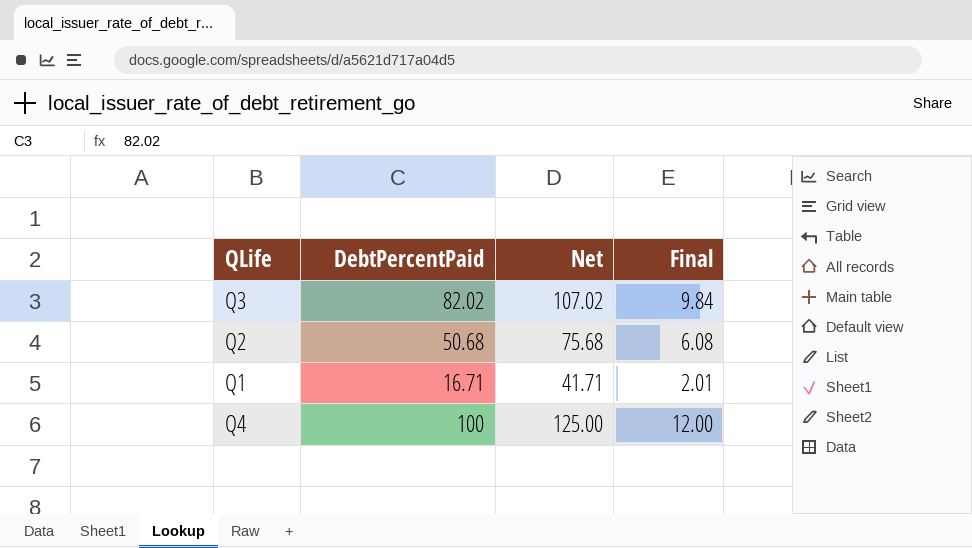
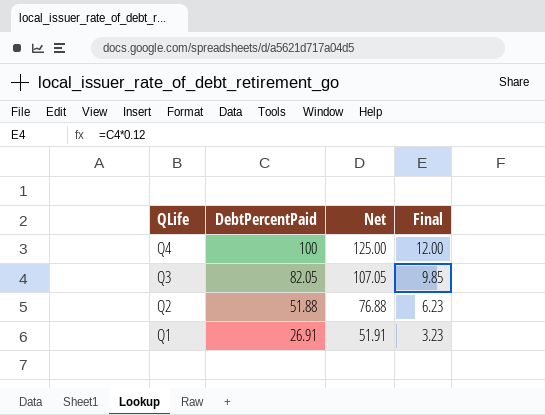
row order: none -> QLife descending
Q3 | DebtPercentPaid: 82.02 -> 82.05
Q3 | Net: 107.02 -> 107.05
Q3 | Final: 9.84 -> 9.85
Q2 | DebtPercentPaid: 50.68 -> 51.88
Q2 | Net: 75.68 -> 76.88
Q2 | Final: 6.08 -> 6.23
Q1 | DebtPercentPaid: 16.71 -> 26.91
Q1 | Net: 41.71 -> 51.91
Q1 | Final: 2.01 -> 3.23

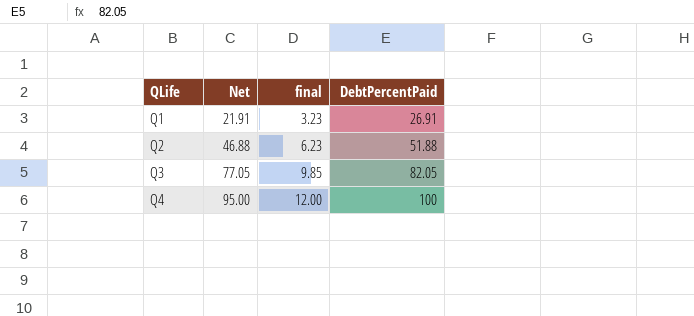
row order: QLife descending -> QLife ascending
column Net | formula: [DebtPercentPaid] + 25 -> [DebtPercentPaid] - 5
column name: Final -> final
column DebtPercentPaid | position: 2 -> 4

